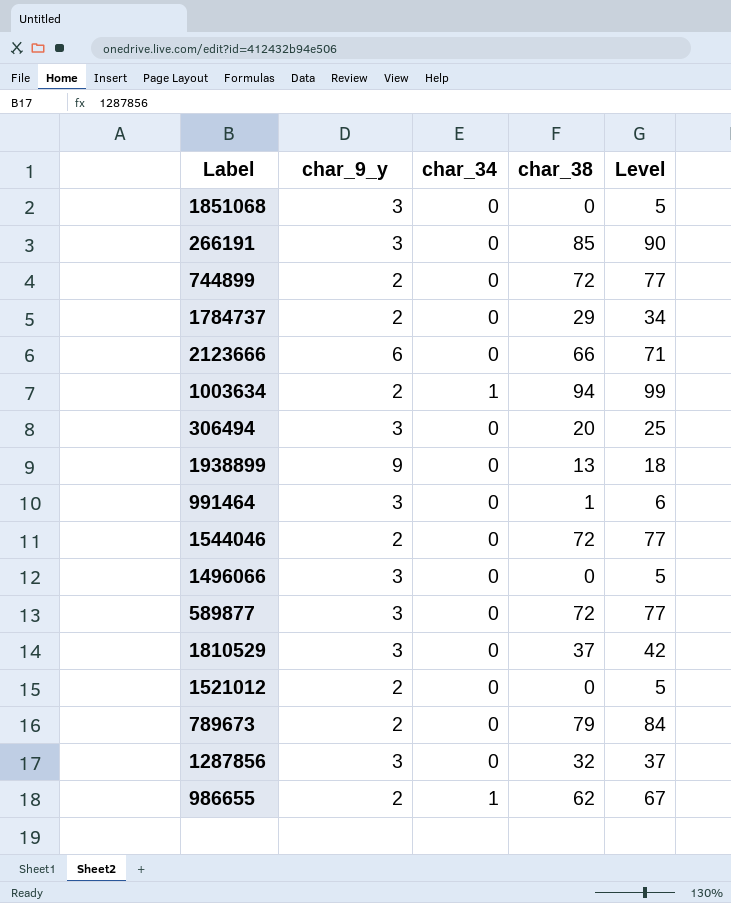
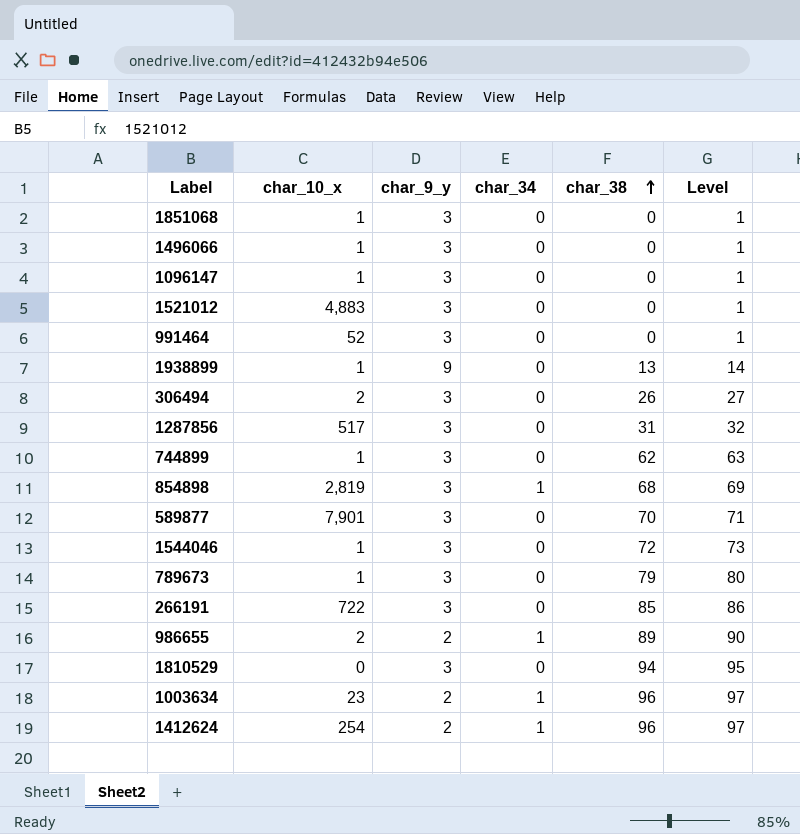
row order: none -> char_38 ascending
column char_10_x | position: none -> 2
column Level | formula: [char_38] + 5 -> [char_38] + 1
row 1784737: 2 | 0 | 29 | 34 -> none
row 2123666: 6 | 0 | 66 | 71 -> none
row 1096147: none -> 1 | 3 | 0 | 0 | 1
1521012 | char_9_y: 2 -> 3
991464 | char_38: 1 -> 0
306494 | char_38: 20 -> 26
1287856 | char_38: 32 -> 31
744899 | char_9_y: 2 -> 3
744899 | char_38: 72 -> 62
row 854898: none -> 2,819 | 3 | 1 | 68 | 69
589877 | char_38: 72 -> 70
1544046 | char_9_y: 2 -> 3
789673 | char_9_y: 2 -> 3
986655 | char_38: 62 -> 89
1810529 | char_38: 37 -> 94
1003634 | char_38: 94 -> 96
row 1412624: none -> 254 | 2 | 1 | 96 | 97

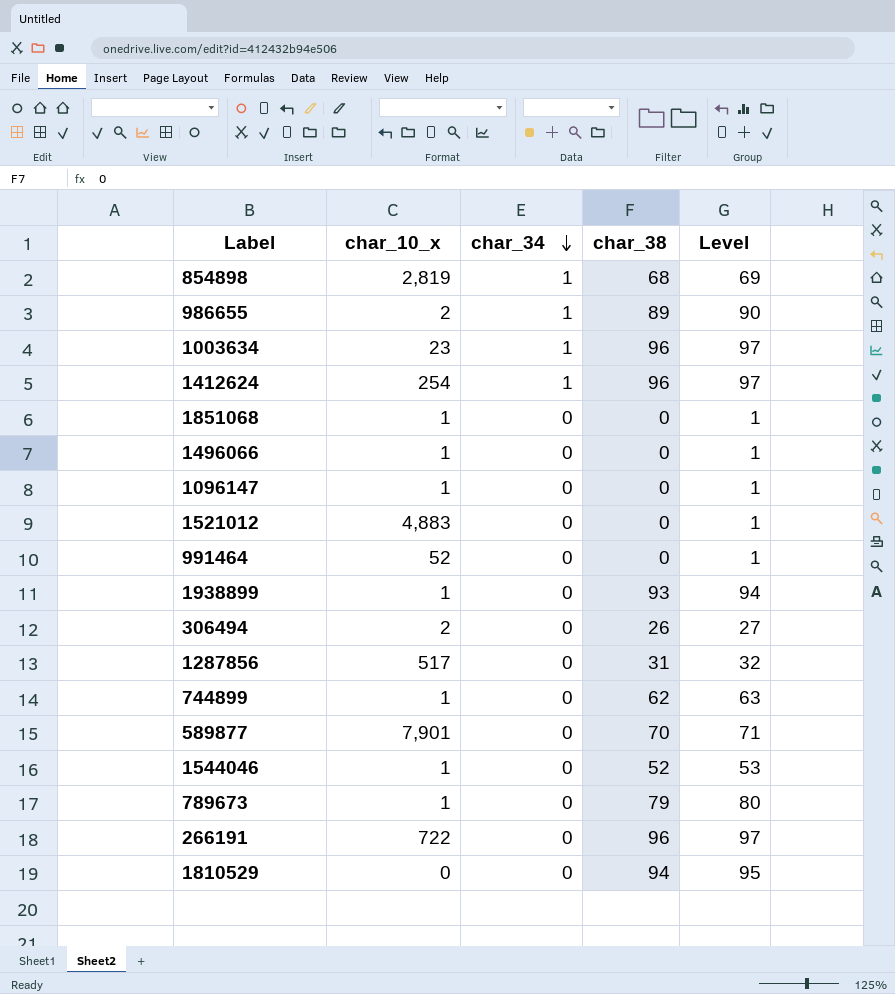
row order: char_38 ascending -> char_34 descending
column char_9_y | position: 3 -> none
1938899 | char_38: 13 -> 93
1938899 | Level: 14 -> 94
1544046 | char_38: 72 -> 52
1544046 | Level: 73 -> 53
266191 | char_38: 85 -> 96
266191 | Level: 86 -> 97

